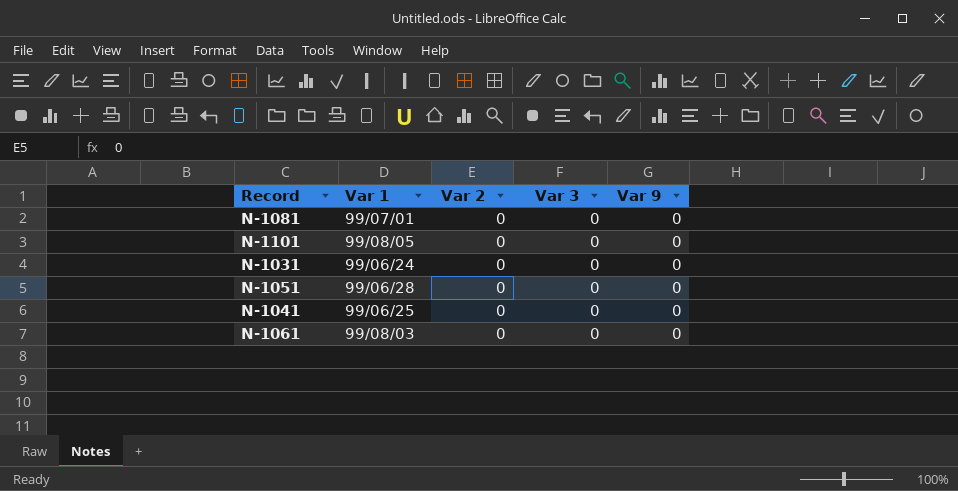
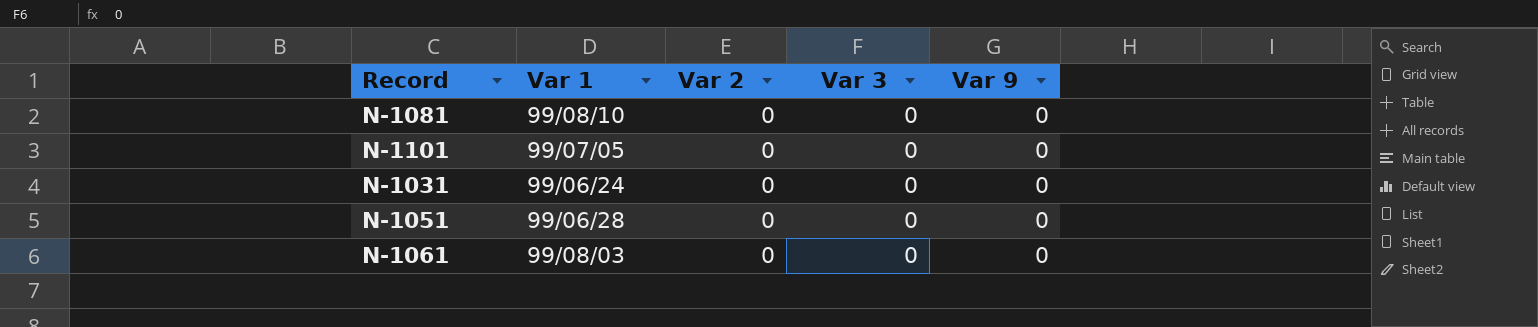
row N-1041: 99/06/25 | 0 | 0 | 0 -> none
N-1081 | Var 1: 99/07/01 -> 99/08/10
N-1101 | Var 1: 99/08/05 -> 99/07/05

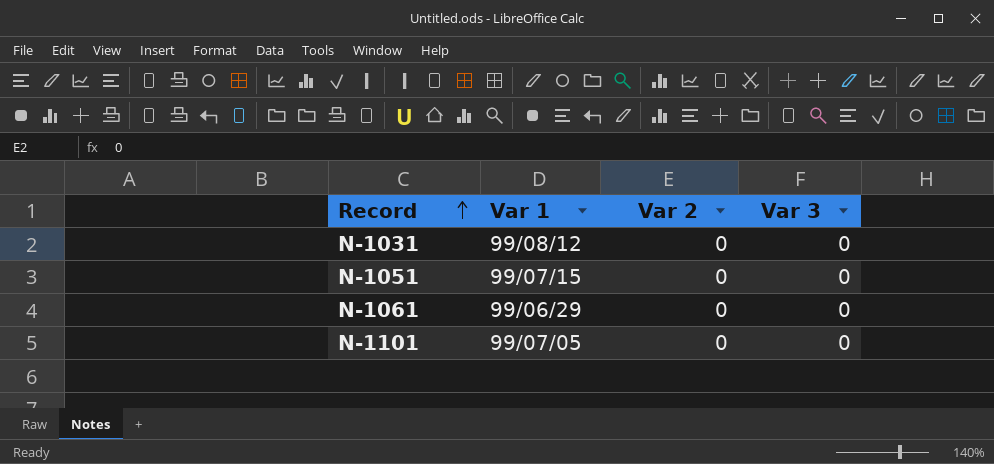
row order: none -> Record ascending
column Var 9 | position: 5 -> none
row N-1081: 99/08/10 | 0 | 0 | 0 -> none
N-1031 | Var 1: 99/06/24 -> 99/08/12
N-1051 | Var 1: 99/06/28 -> 99/07/15
N-1061 | Var 1: 99/08/03 -> 99/06/29

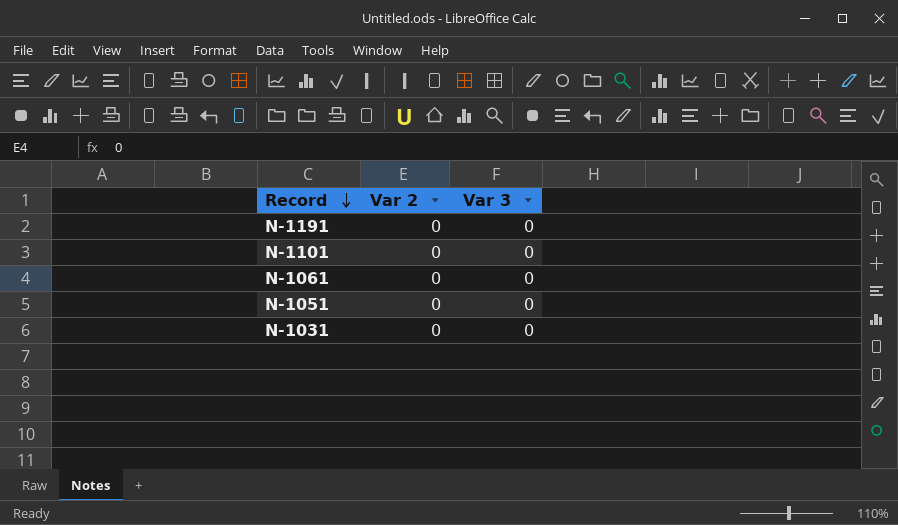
row order: Record ascending -> Record descending
column Var 1 | position: 2 -> none
row N-1191: none -> 0 | 0

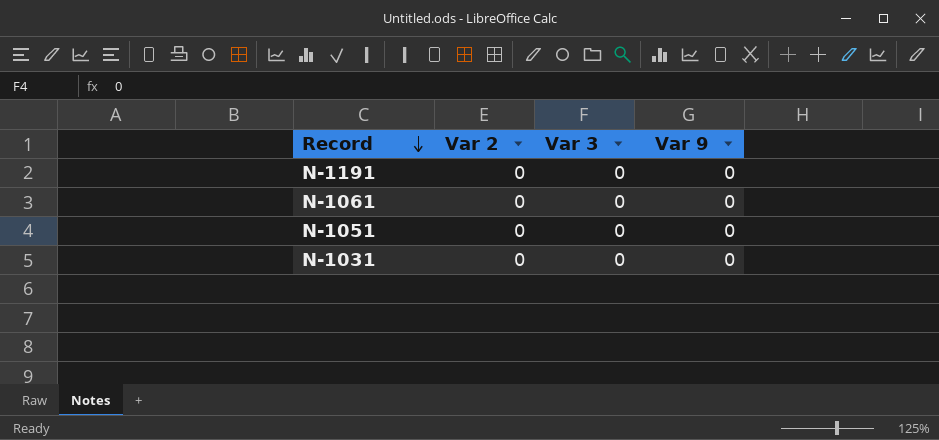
column Var 9 | position: none -> 4
row N-1101: 0 | 0 -> none

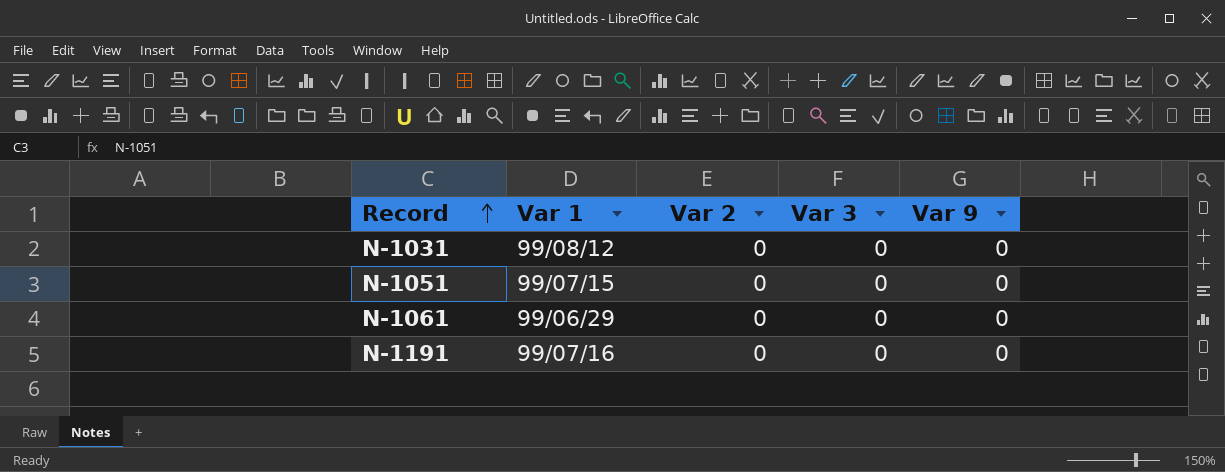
row order: Record descending -> Record ascending
column Var 1 | position: none -> 2

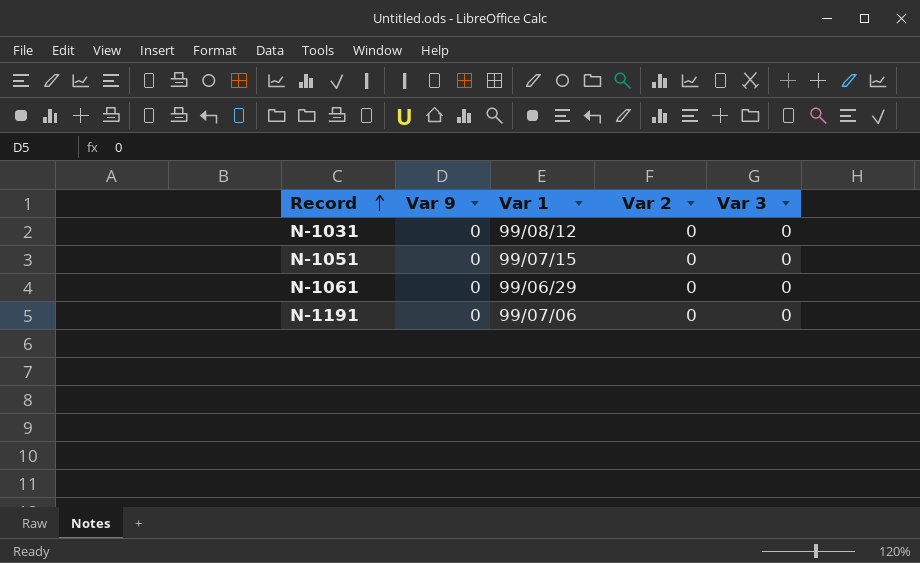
column Var 9 | position: 5 -> 2
N-1191 | Var 1: 99/07/16 -> 99/07/06

